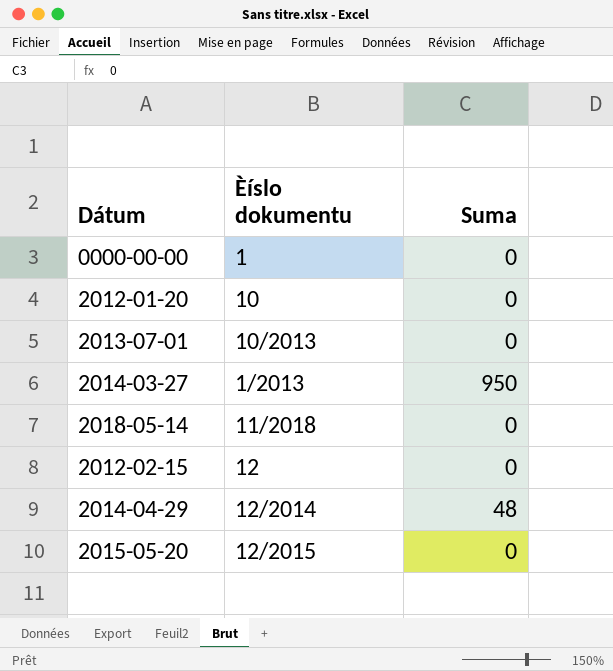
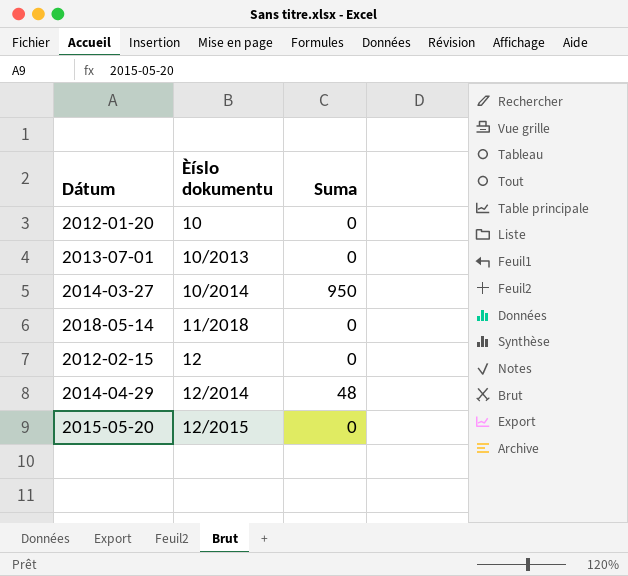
row 0000-00-00: 1 | 0 -> none
2014-03-27 | Èíslo dokumentu: 1/2013 -> 10/2014

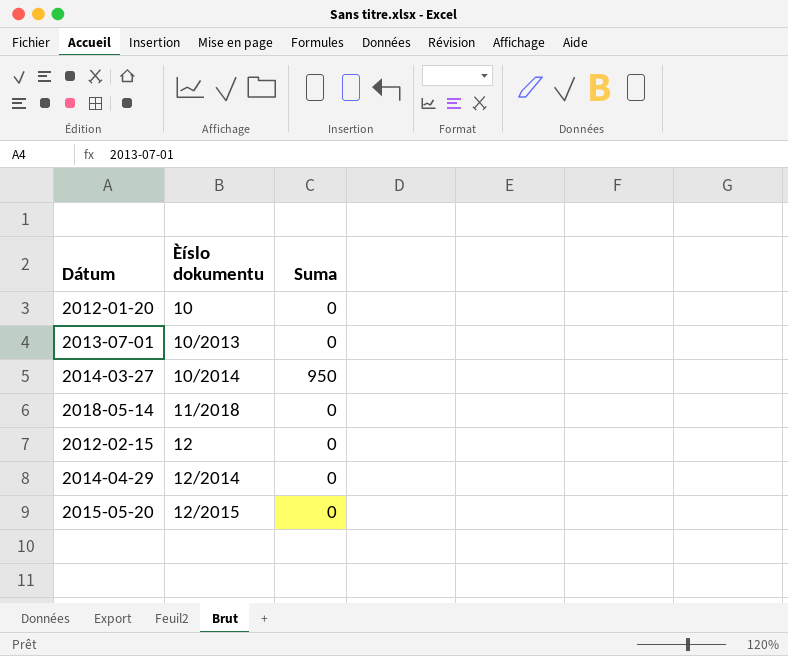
2014-04-29 | Suma: 48 -> 0

